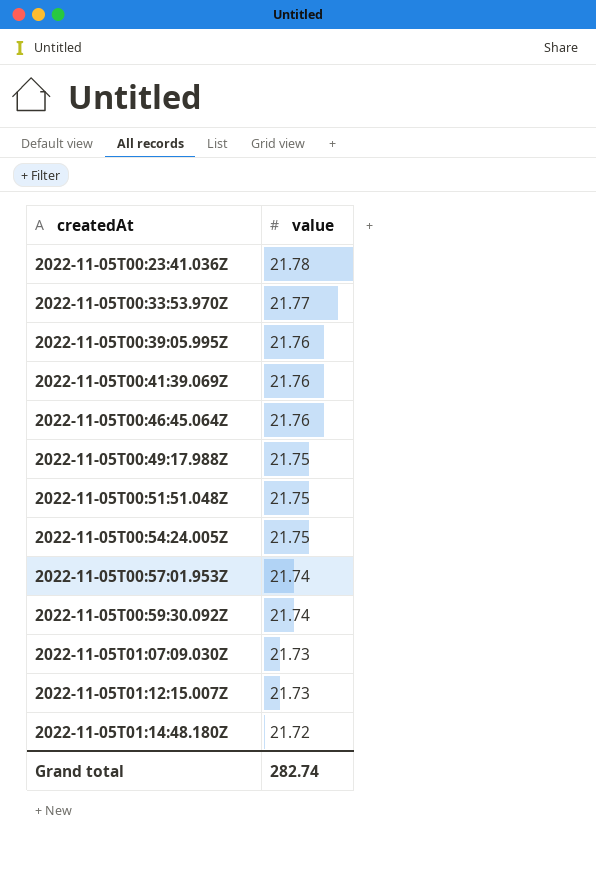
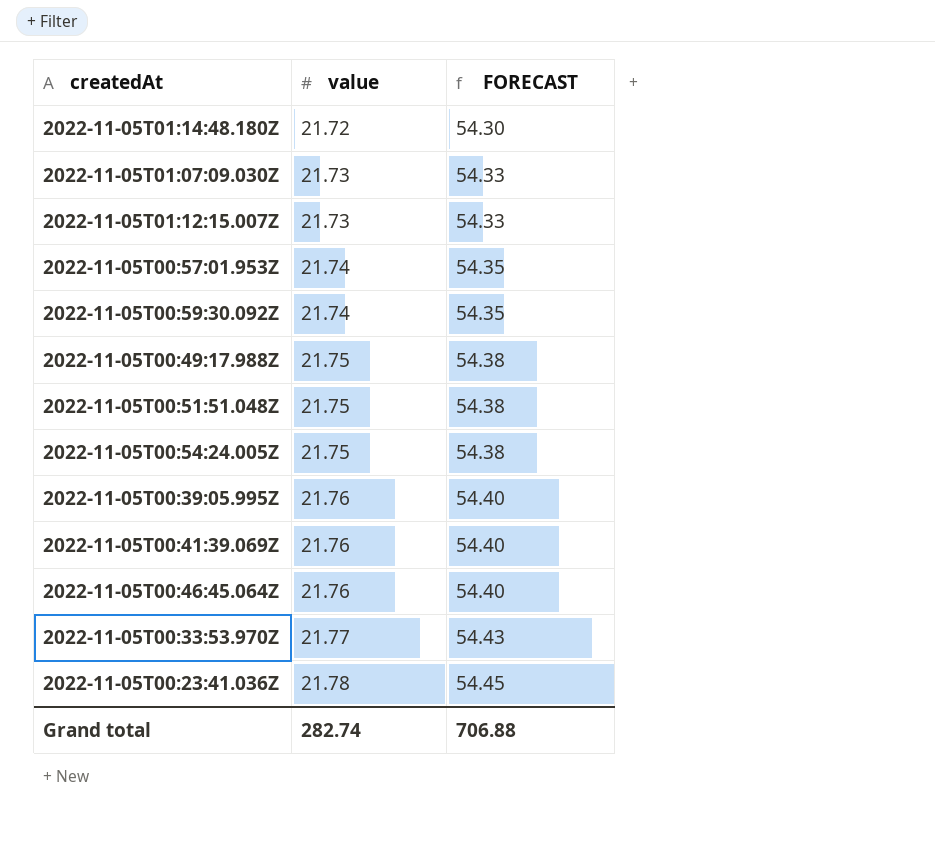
row order: createdAt ascending -> value ascending
column FORECAST | formula: none -> [value] * 2.5

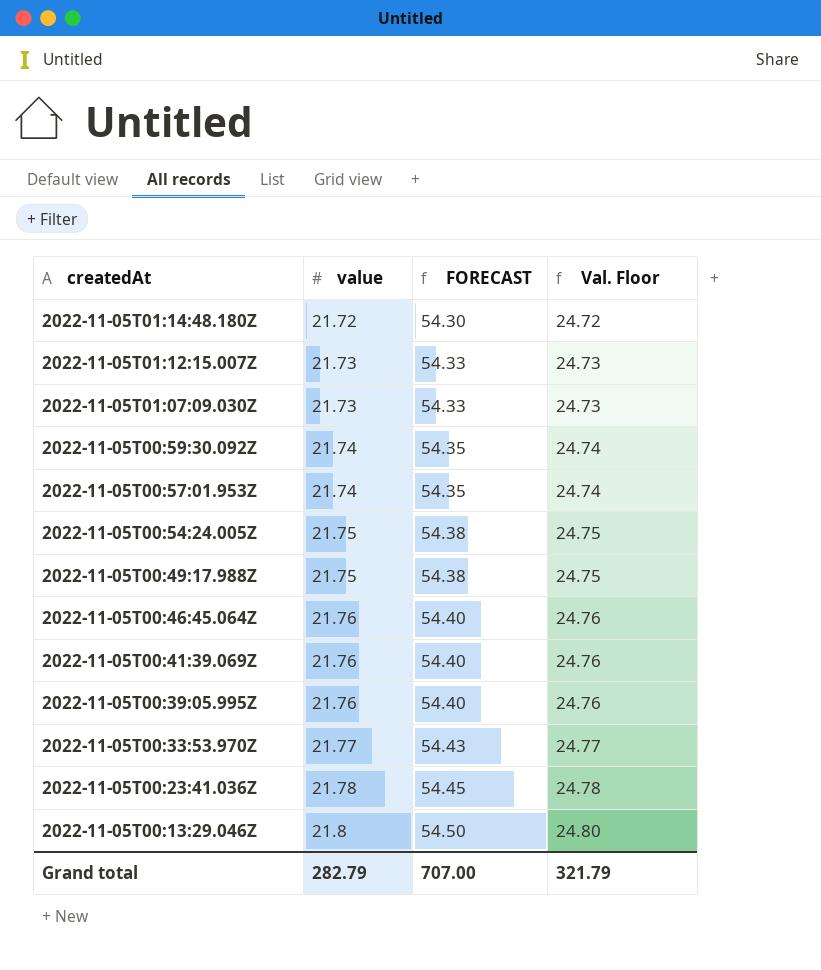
row order: value ascending -> createdAt descending
column Val. Floor | formula: none -> [value] + 3
row 2022-11-05T00:51:51.048Z: 21.75 | 54.38 -> none
row 2022-11-05T00:13:29.046Z: none -> 21.8 | 54.50 | 24.80
Grand total | value: 282.74 -> 282.79
Grand total | FORECAST: 706.88 -> 707.00

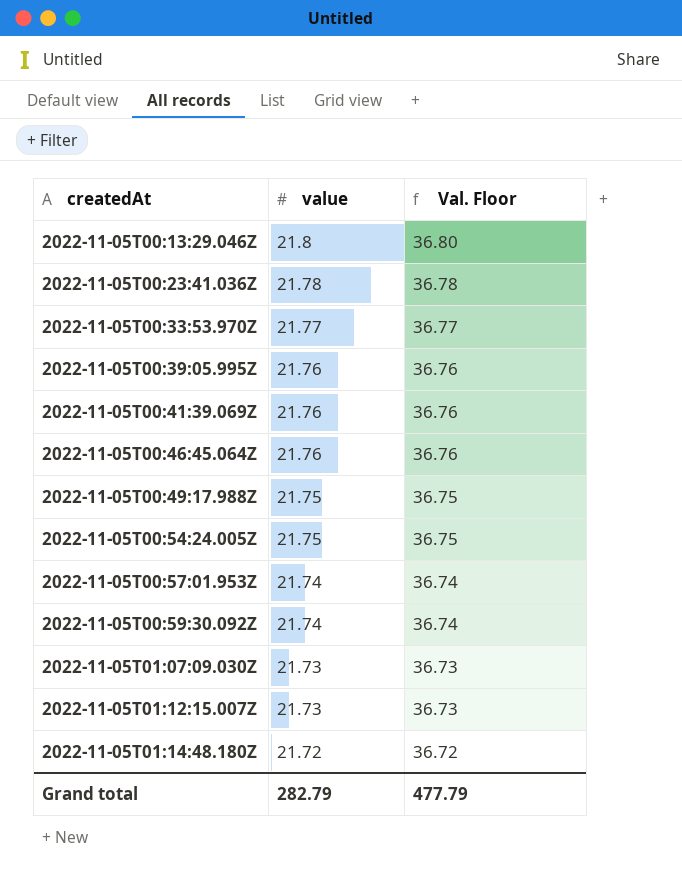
row order: createdAt descending -> createdAt ascending
column FORECAST | formula: [value] * 2.5 -> none
column Val. Floor | formula: [value] + 3 -> [value] + 15
Grand total | Val. Floor: 321.79 -> 477.79

